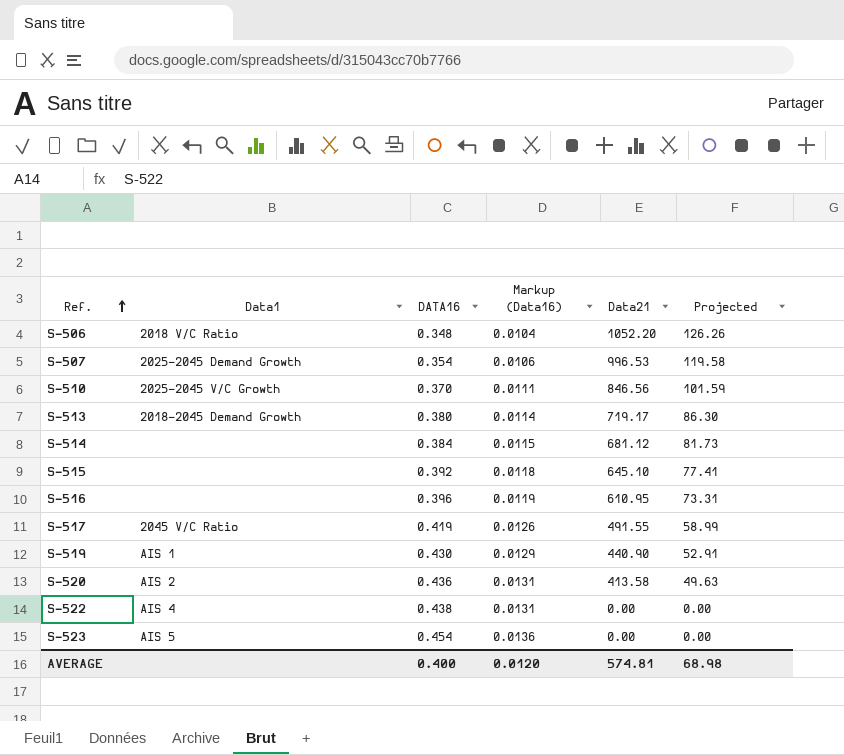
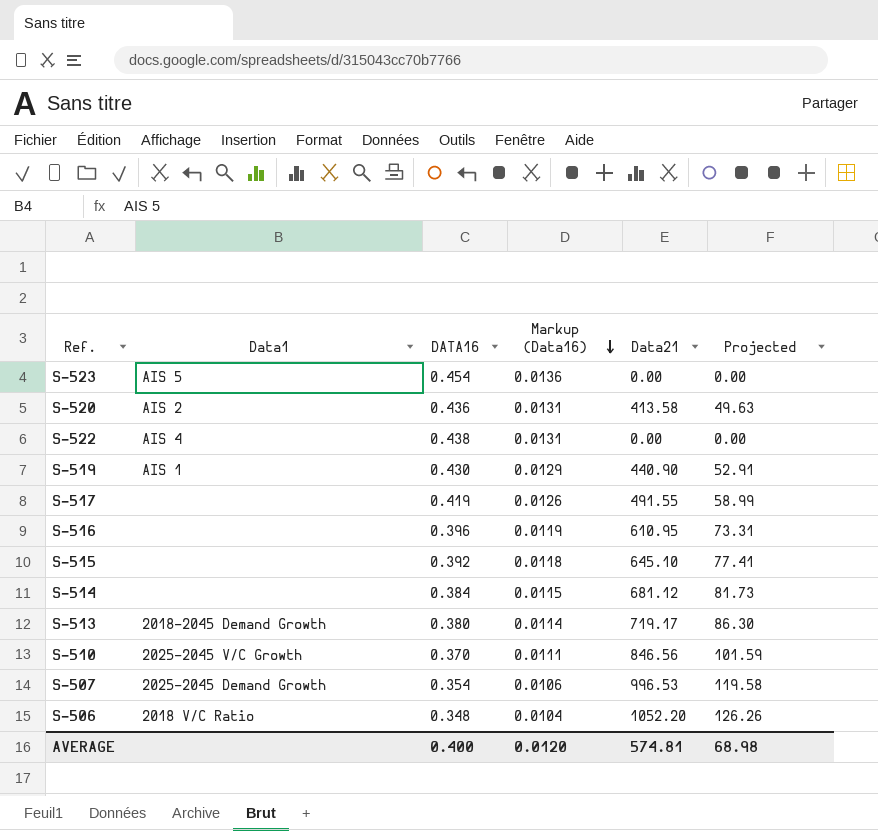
row order: Ref. ascending -> Markup (Data16) descending
S-517 | Data1: 2045 V/C Ratio -> none

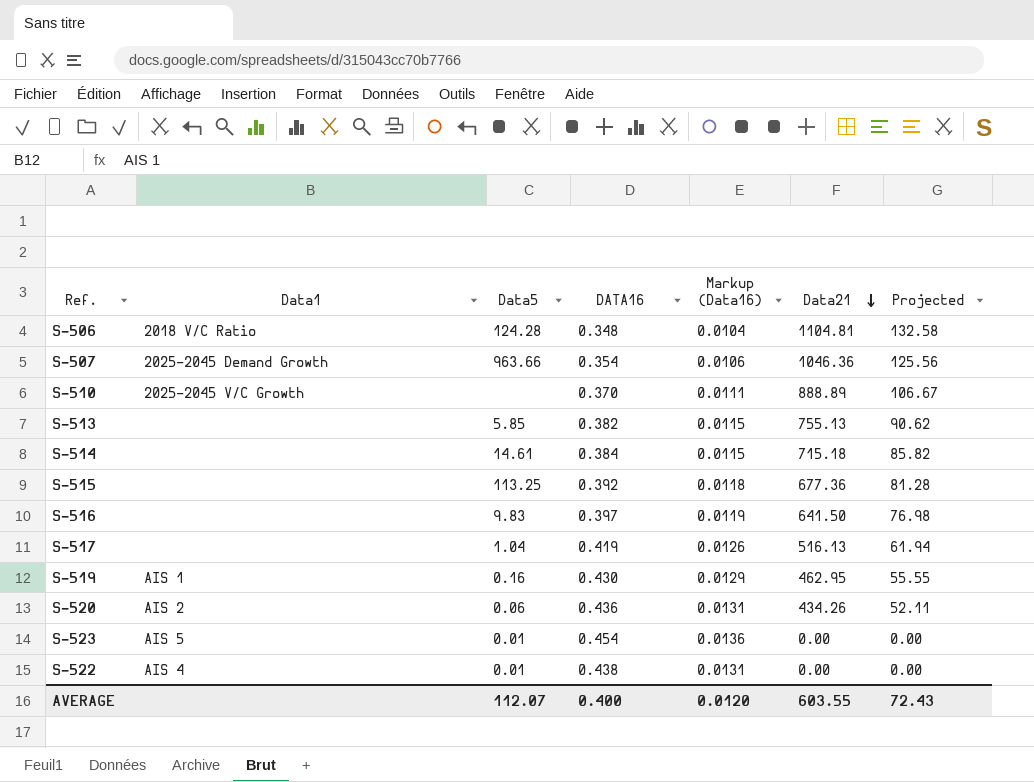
row order: Markup (Data16) descending -> Data21 descending
column Data5 | position: none -> 3
S-506 | Data21: 1052.20 -> 1104.81
S-506 | Projected: 126.26 -> 132.58
S-507 | Data21: 996.53 -> 1046.36
S-507 | Projected: 119.58 -> 125.56
S-510 | Data21: 846.56 -> 888.89
S-510 | Projected: 101.59 -> 106.67
S-513 | Data1: 2018-2045 Demand Growth -> none
S-513 | DATA16: 0.380 -> 0.382
S-513 | Markup (Data16): 0.0114 -> 0.0115
S-513 | Data21: 719.17 -> 755.13
S-513 | Projected: 86.30 -> 90.62
S-514 | Data21: 681.12 -> 715.18
S-514 | Projected: 81.73 -> 85.82
S-515 | Data21: 645.10 -> 677.36
S-515 | Projected: 77.41 -> 81.28
S-516 | DATA16: 0.396 -> 0.397
S-516 | Data21: 610.95 -> 641.50
S-516 | Projected: 73.31 -> 76.98
S-517 | Data21: 491.55 -> 516.13
S-517 | Projected: 58.99 -> 61.94
S-519 | Data21: 440.90 -> 462.95
S-519 | Projected: 52.91 -> 55.55
S-520 | Data21: 413.58 -> 434.26
S-520 | Projected: 49.63 -> 52.11
AVERAGE | Data21: 574.81 -> 603.55
AVERAGE | Projected: 68.98 -> 72.43

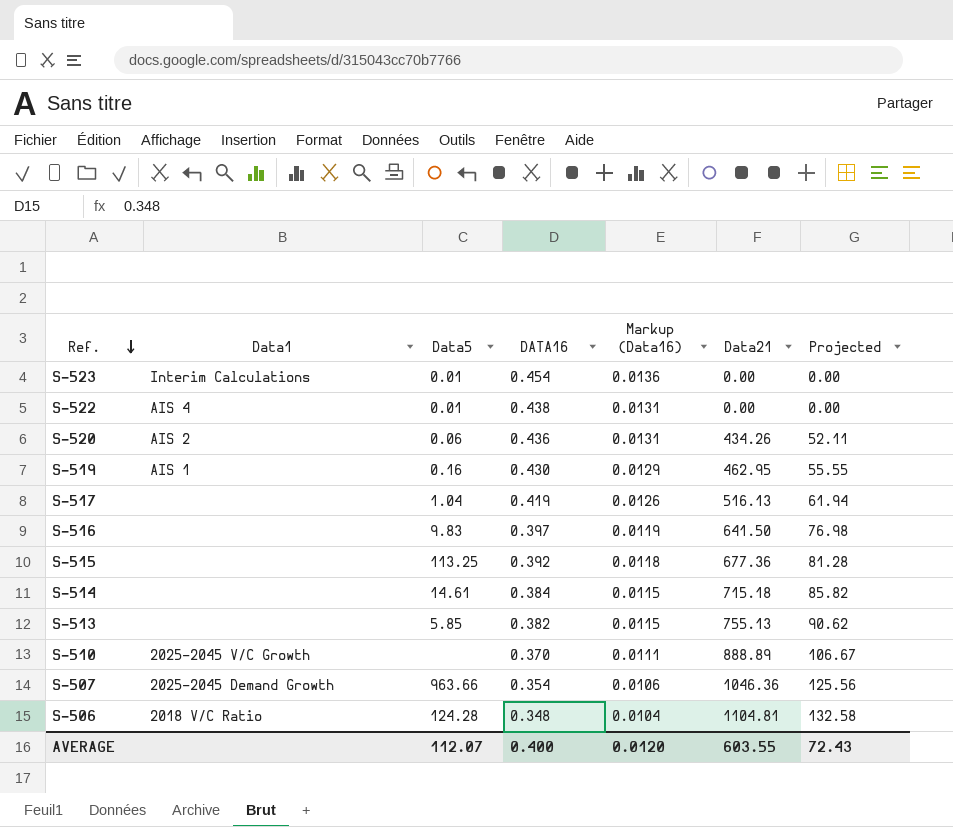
row order: Data21 descending -> Ref. descending
S-523 | Data1: AIS 5 -> Interim Calculations

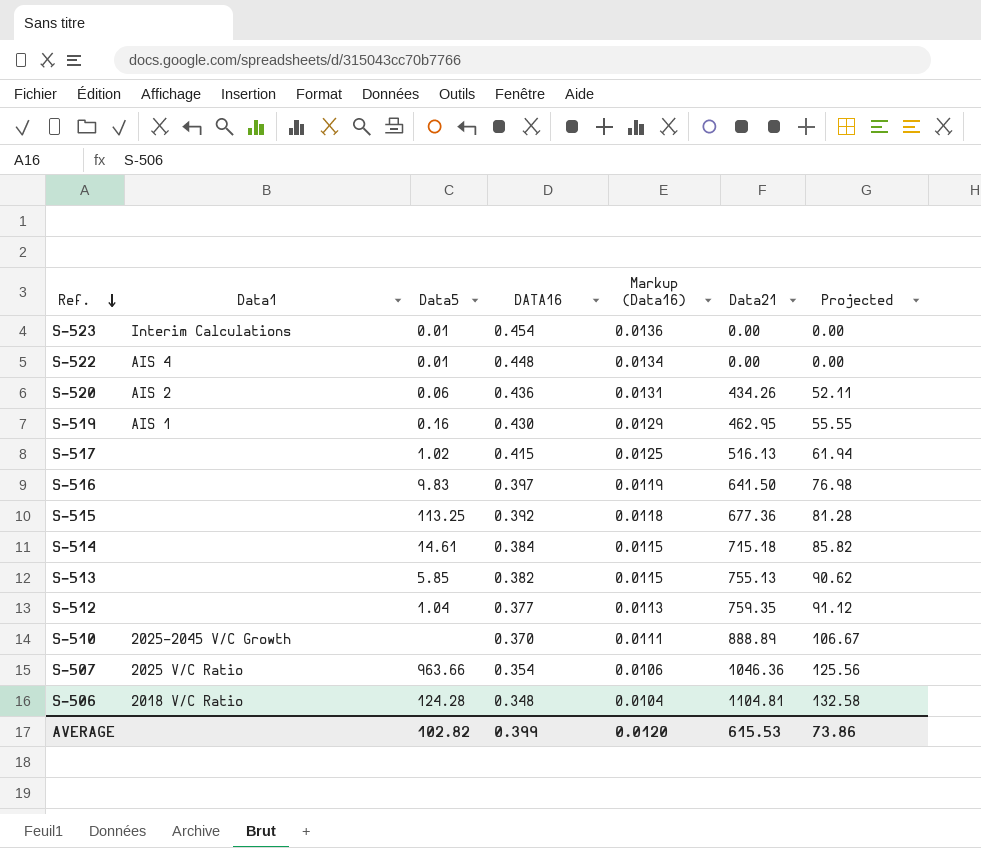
S-522 | DATA16: 0.438 -> 0.448
S-522 | Markup (Data16): 0.0131 -> 0.0134
S-517 | Data5: 1.04 -> 1.02
S-517 | DATA16: 0.419 -> 0.415
S-517 | Markup (Data16): 0.0126 -> 0.0125
row S-512: none -> none | 1.04 | 0.377 | 0.0113 | 759.35 | 91.12
S-507 | Data1: 2025-2045 Demand Growth -> 2025 V/C Ratio
AVERAGE | Data5: 112.07 -> 102.82
AVERAGE | DATA16: 0.400 -> 0.399
AVERAGE | Data21: 603.55 -> 615.53
AVERAGE | Projected: 72.43 -> 73.86

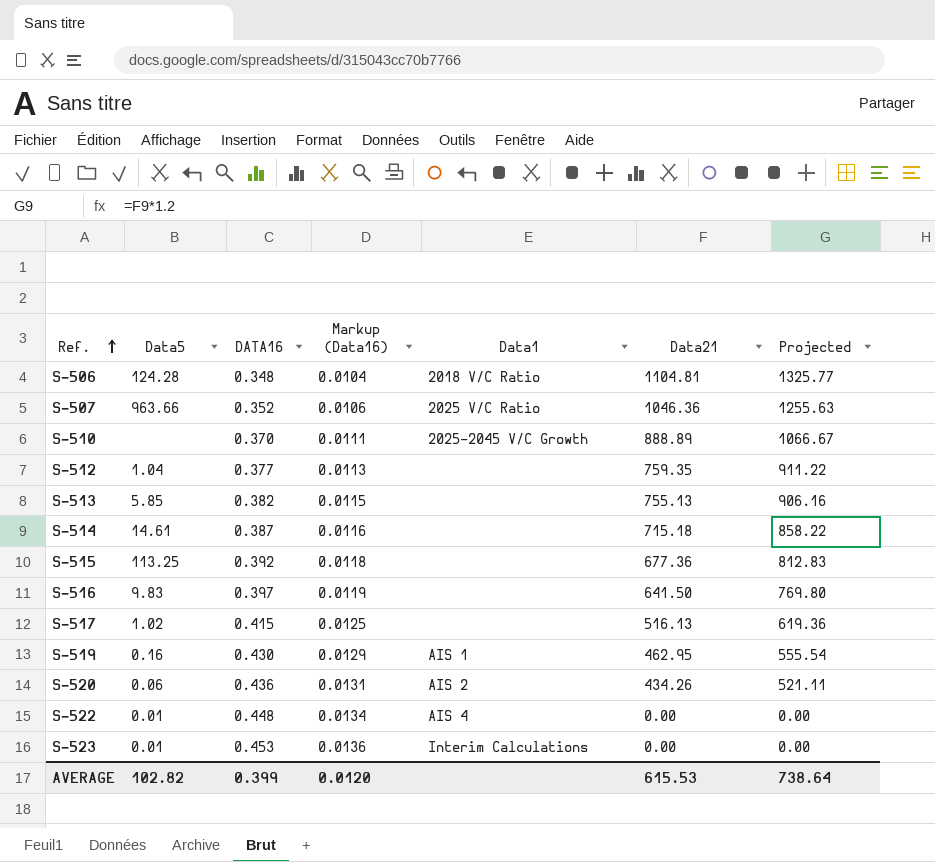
row order: Ref. descending -> Ref. ascending
column Data1 | position: 2 -> 5
column Projected | formula: [Data21] * 0.12 -> [Data21] * 1.2
S-507 | DATA16: 0.354 -> 0.352
S-514 | DATA16: 0.384 -> 0.387
S-514 | Markup (Data16): 0.0115 -> 0.0116
S-523 | DATA16: 0.454 -> 0.453
AVERAGE | Projected: 73.86 -> 738.64

